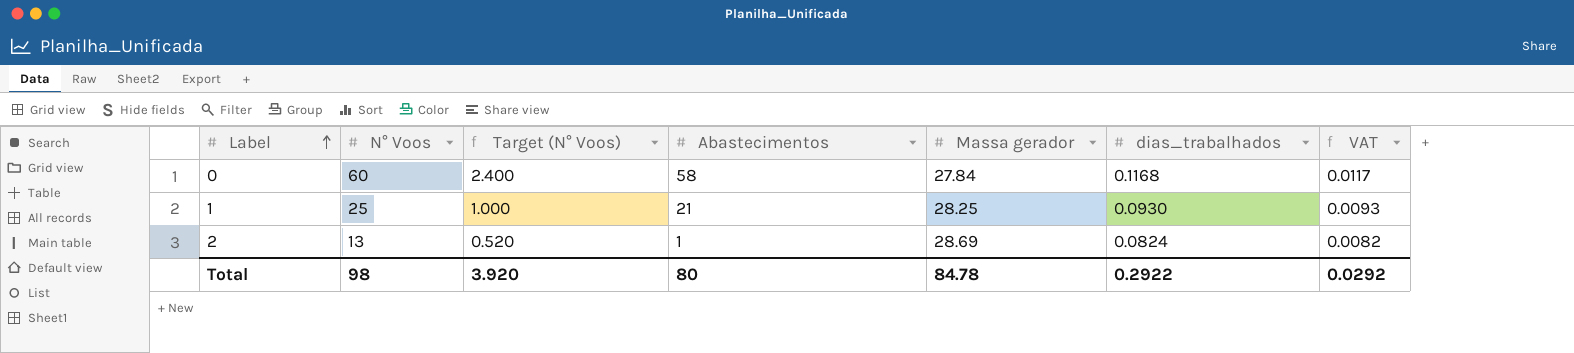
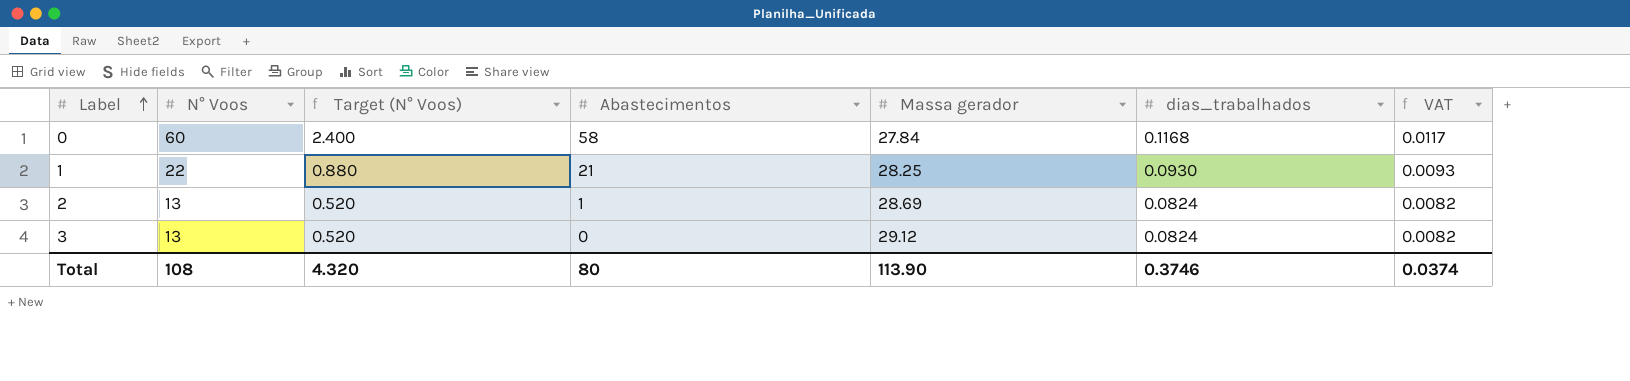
1 | N° Voos: 25 -> 22
1 | Target (N° Voos): 1.000 -> 0.880
row 3: none -> 13 | 0.520 | 0 | 29.12 | 0.0824 | 0.0082
Total | N° Voos: 98 -> 108
Total | Target (N° Voos): 3.920 -> 4.320
Total | Massa gerador: 84.78 -> 113.90
Total | dias_trabalhados: 0.2922 -> 0.3746
Total | VAT: 0.0292 -> 0.0374

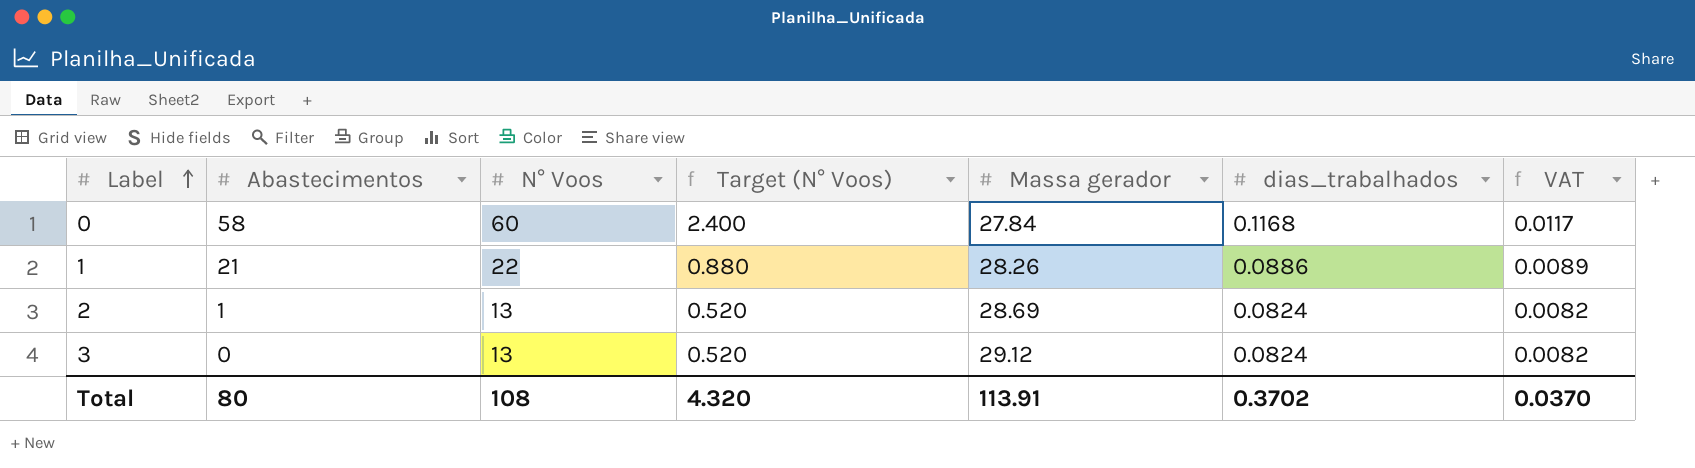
column Abastecimentos | position: 4 -> 2
1 | Massa gerador: 28.25 -> 28.26
1 | dias_trabalhados: 0.0930 -> 0.0886
1 | VAT: 0.0093 -> 0.0089
Total | Massa gerador: 113.90 -> 113.91
Total | dias_trabalhados: 0.3746 -> 0.3702
Total | VAT: 0.0374 -> 0.0370

